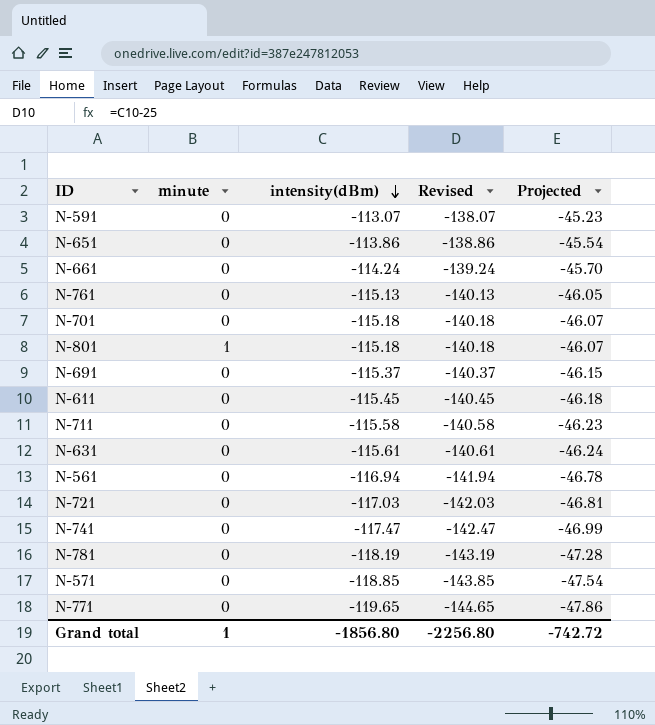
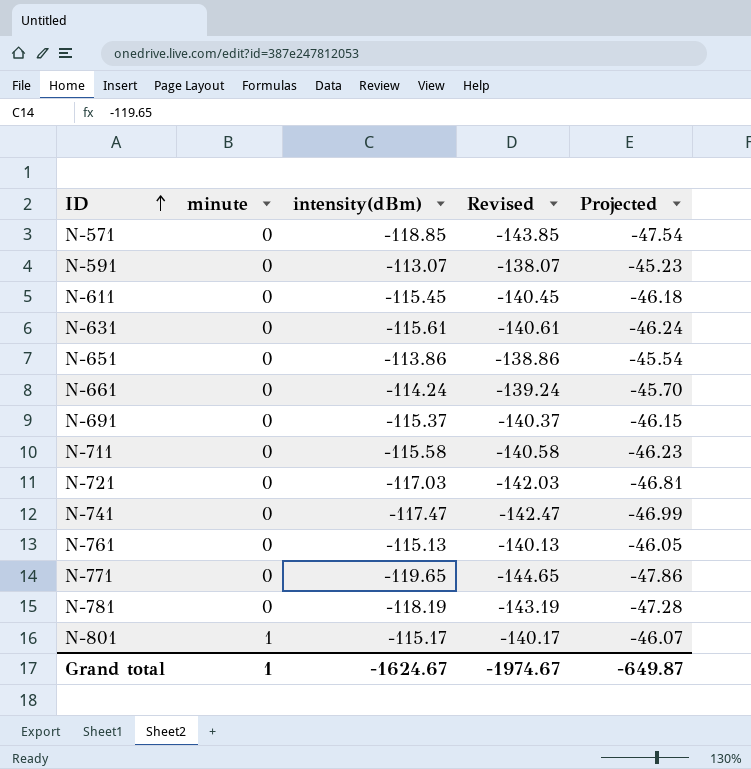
row order: intensity(dBm) descending -> ID ascending
row N-701: 0 | -115.18 | -140.18 | -46.07 -> none
row N-561: 0 | -116.94 | -141.94 | -46.78 -> none
N-801 | intensity(dBm): -115.18 -> -115.17
N-801 | Revised: -140.18 -> -140.17
Grand total | intensity(dBm): -1856.80 -> -1624.67
Grand total | Revised: -2256.80 -> -1974.67
Grand total | Projected: -742.72 -> -649.87

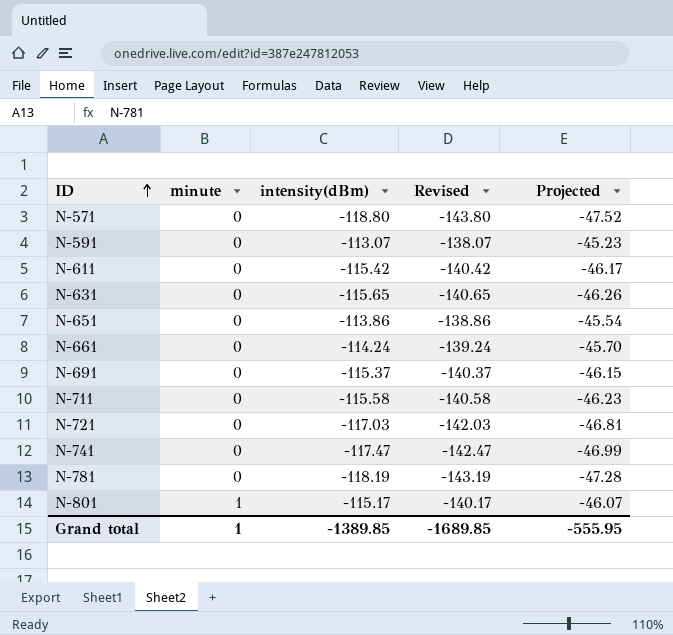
row N-761: 0 | -115.13 | -140.13 | -46.05 -> none
row N-771: 0 | -119.65 | -144.65 | -47.86 -> none
N-571 | intensity(dBm): -118.85 -> -118.80
N-571 | Revised: -143.85 -> -143.80
N-571 | Projected: -47.54 -> -47.52
N-611 | intensity(dBm): -115.45 -> -115.42
N-611 | Revised: -140.45 -> -140.42
N-611 | Projected: -46.18 -> -46.17
N-631 | intensity(dBm): -115.61 -> -115.65
N-631 | Revised: -140.61 -> -140.65
N-631 | Projected: -46.24 -> -46.26
Grand total | intensity(dBm): -1624.67 -> -1389.85
Grand total | Revised: -1974.67 -> -1689.85
Grand total | Projected: -649.87 -> -555.95

